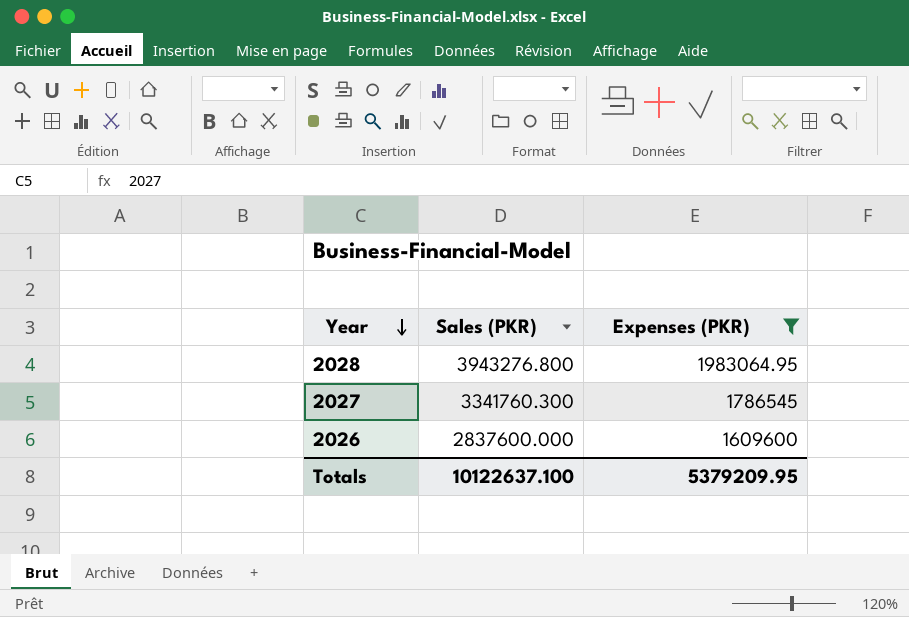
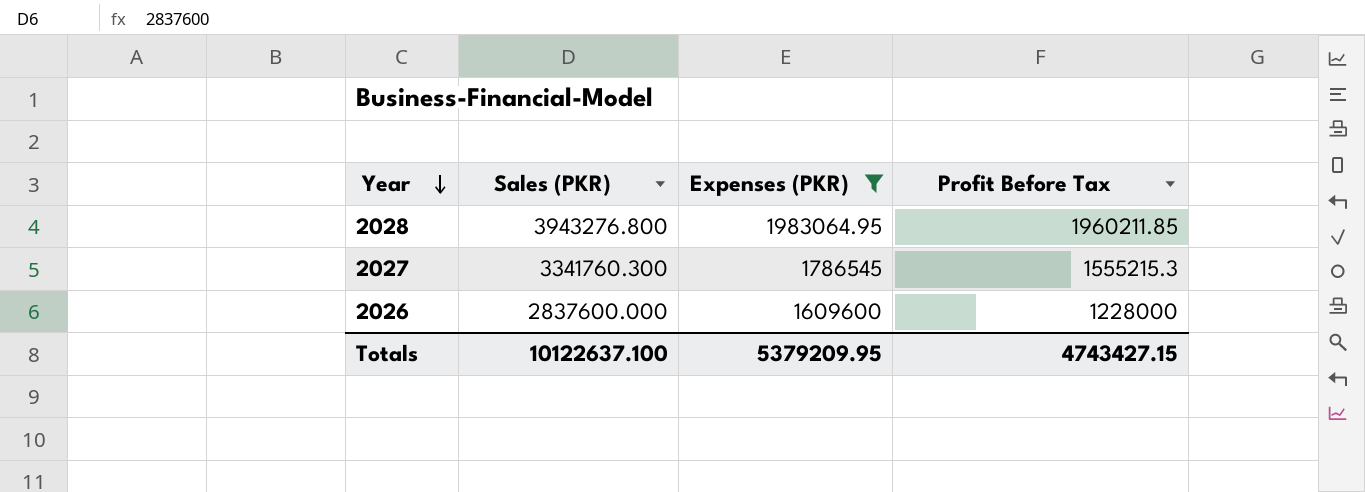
column Profit Before Tax | formula: none -> [Sales (PKR)] - [Expenses (PKR)]

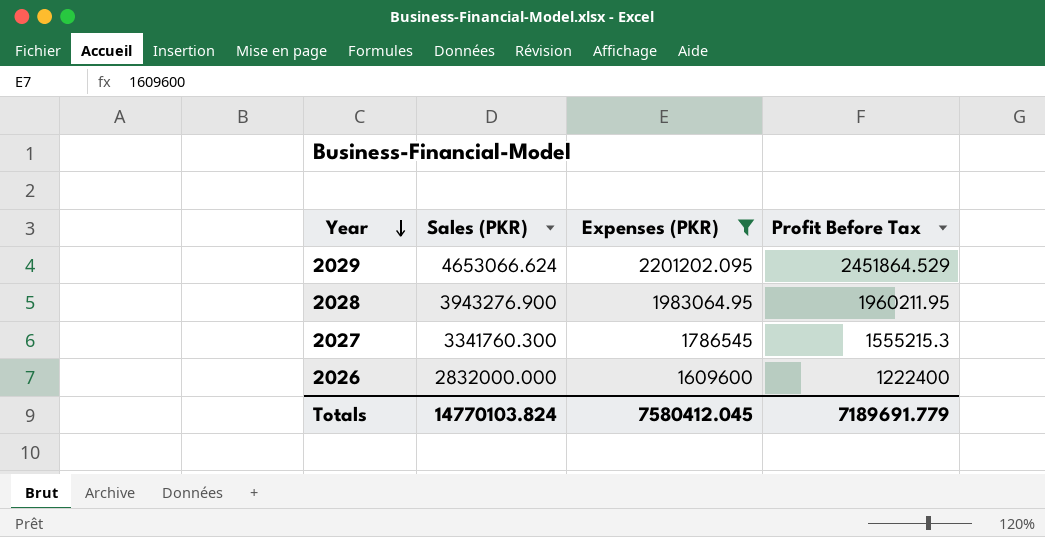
row 2029: none -> 4653066.624 | 2201202.095 | 2451864.529
2028 | Sales (PKR): 3943276.800 -> 3943276.900
2028 | Profit Before Tax: 1960211.85 -> 1960211.95
2026 | Sales (PKR): 2837600.000 -> 2832000.000
2026 | Profit Before Tax: 1228000 -> 1222400
Totals | Sales (PKR): 10122637.100 -> 14770103.824
Totals | Expenses (PKR): 5379209.95 -> 7580412.045
Totals | Profit Before Tax: 4743427.15 -> 7189691.779

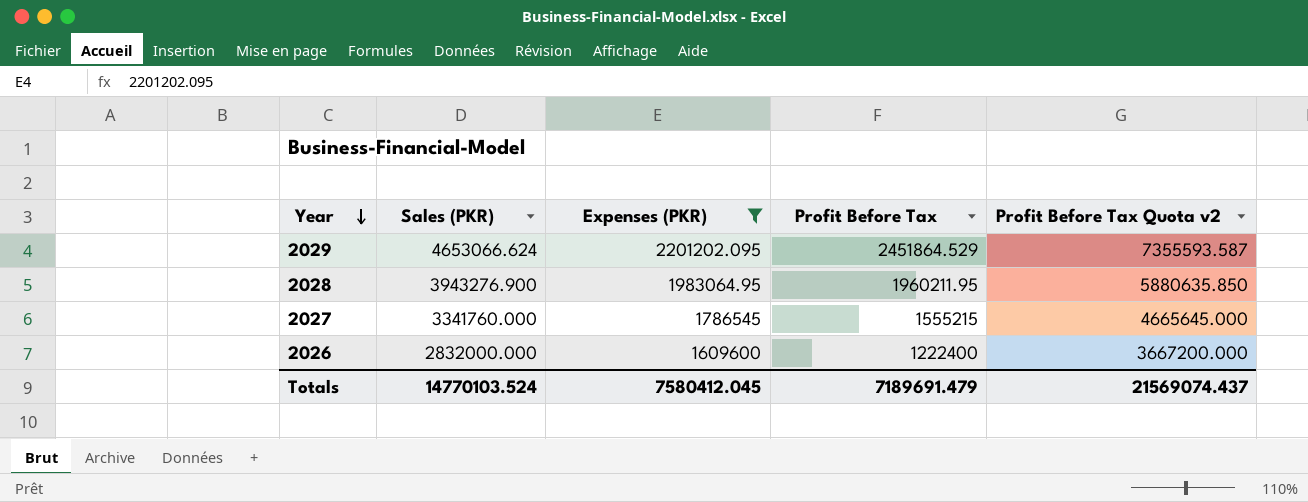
column Profit Before Tax Quota v2 | formula: none -> [Profit Before Tax] * 3
2027 | Sales (PKR): 3341760.300 -> 3341760.000
2027 | Profit Before Tax: 1555215.3 -> 1555215
Totals | Sales (PKR): 14770103.824 -> 14770103.524
Totals | Profit Before Tax: 7189691.779 -> 7189691.479

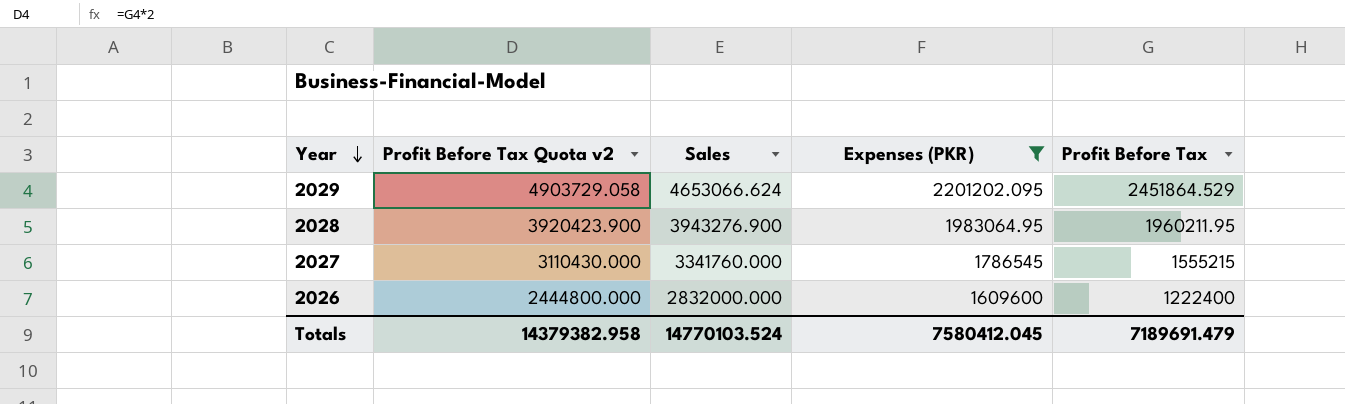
column Profit Before Tax Quota v2 | formula: [Profit Before Tax] * 3 -> [Profit Before Tax] * 2
column Profit Before Tax Quota v2 | position: 5 -> 2
column name: Sales (PKR) -> Sales
Totals | Profit Before Tax Quota v2: 21569074.437 -> 14379382.958

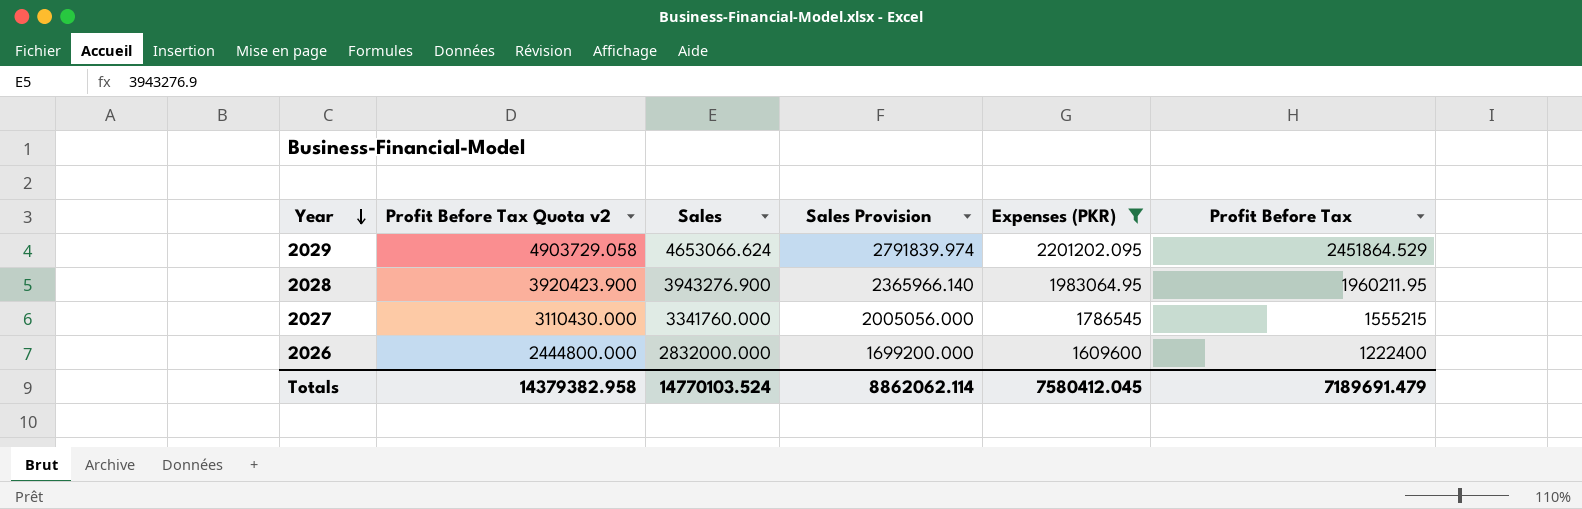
column Sales Provision | formula: none -> [Sales] * 0.6

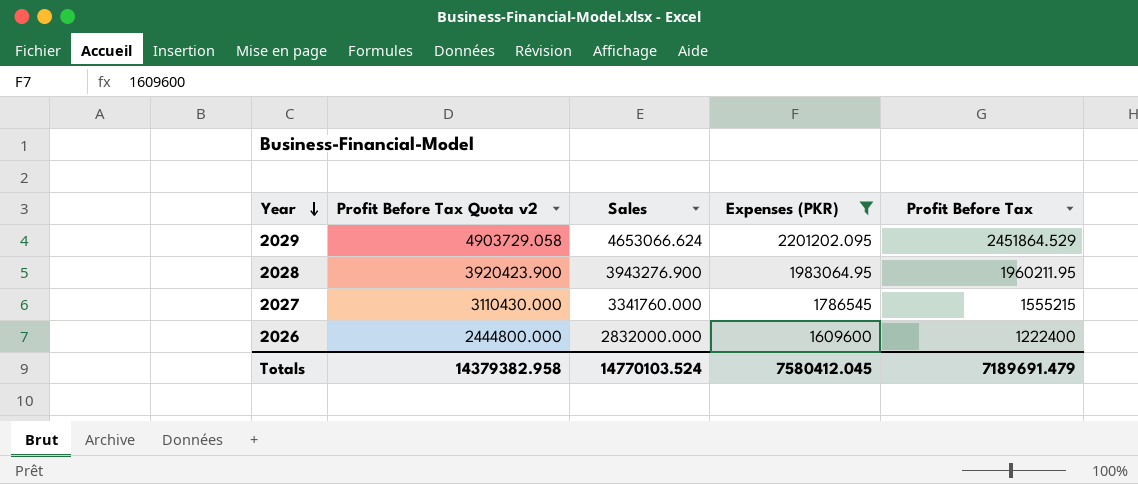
column Sales Provision | formula: [Sales] * 0.6 -> none

